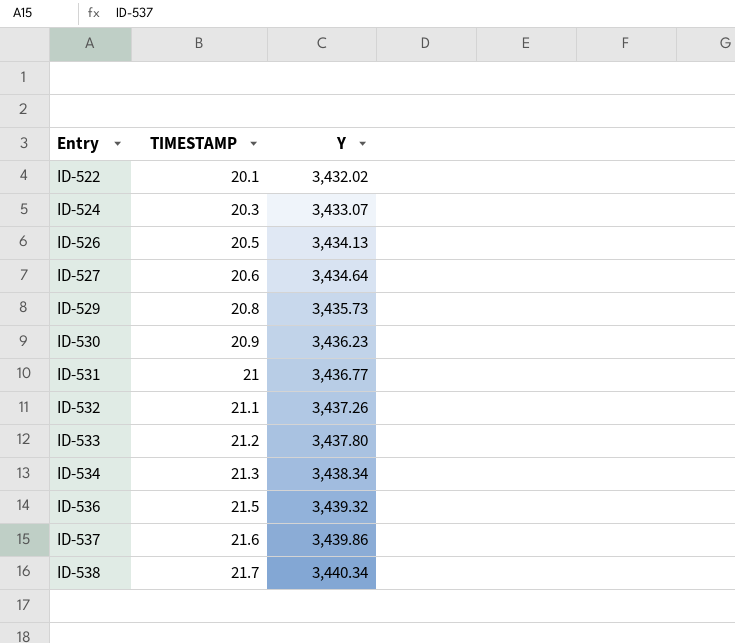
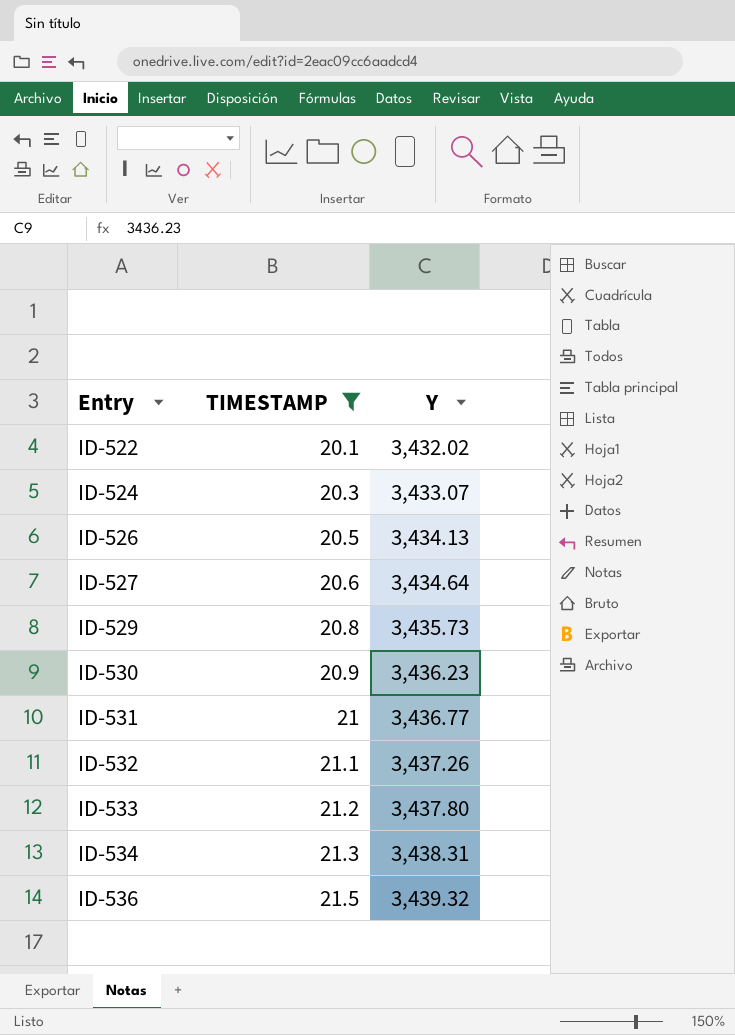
filter: none -> TIMESTAMP <= 21.5
ID-534 | Y: 3,438.34 -> 3,438.31

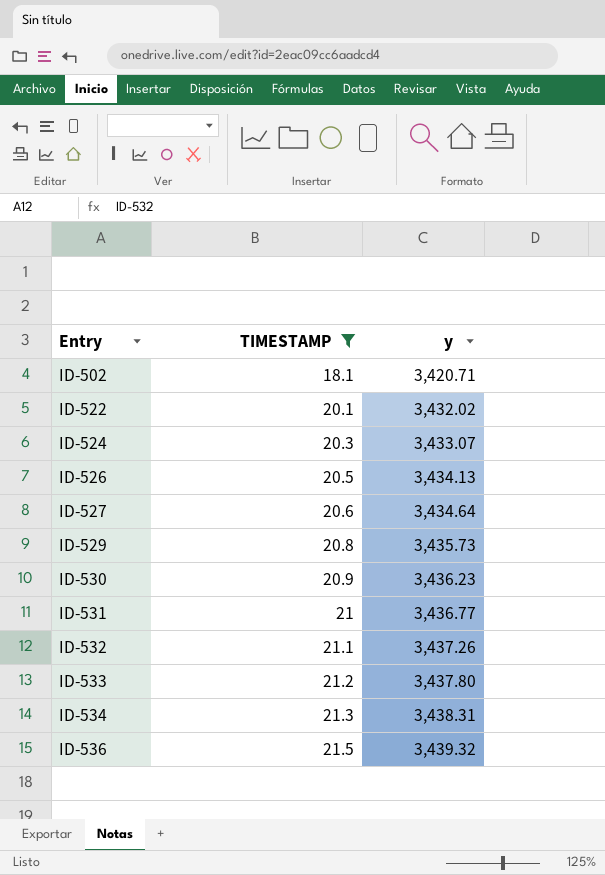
column name: Y -> y
row ID-502: none -> 18.1 | 3,420.71

